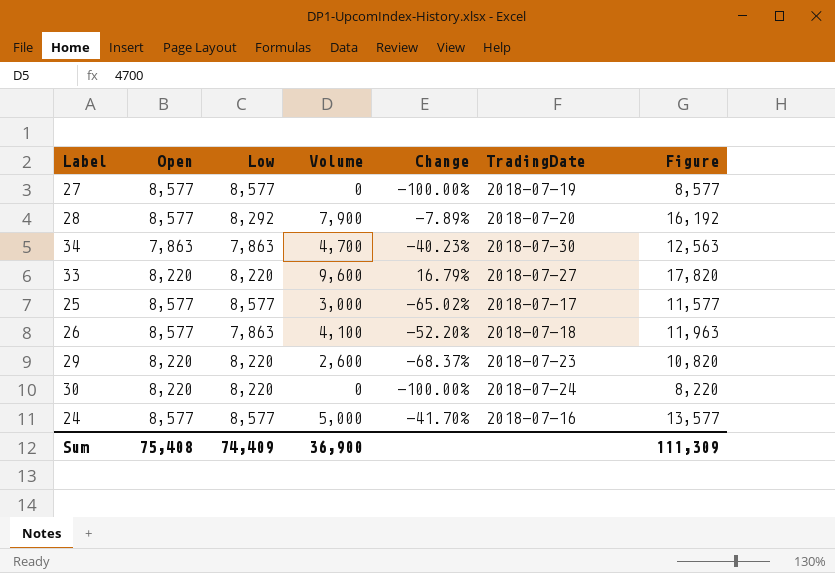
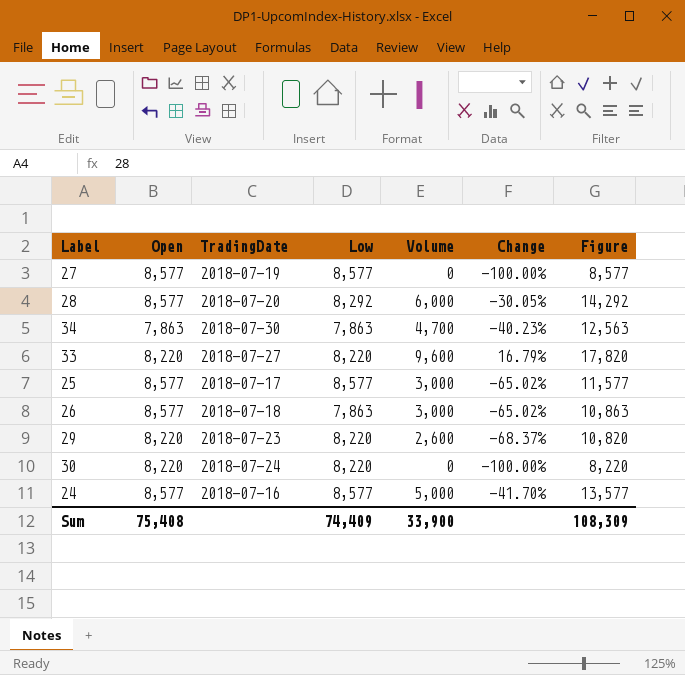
column TradingDate | position: 6 -> 3
28 | Volume: 7,900 -> 6,000
28 | Change: -7.89% -> -30.05%
28 | Figure: 16,192 -> 14,292
26 | Volume: 4,100 -> 3,000
26 | Change: -52.20% -> -65.02%
26 | Figure: 11,963 -> 10,863
Sum | Volume: 36,900 -> 33,900
Sum | Figure: 111,309 -> 108,309

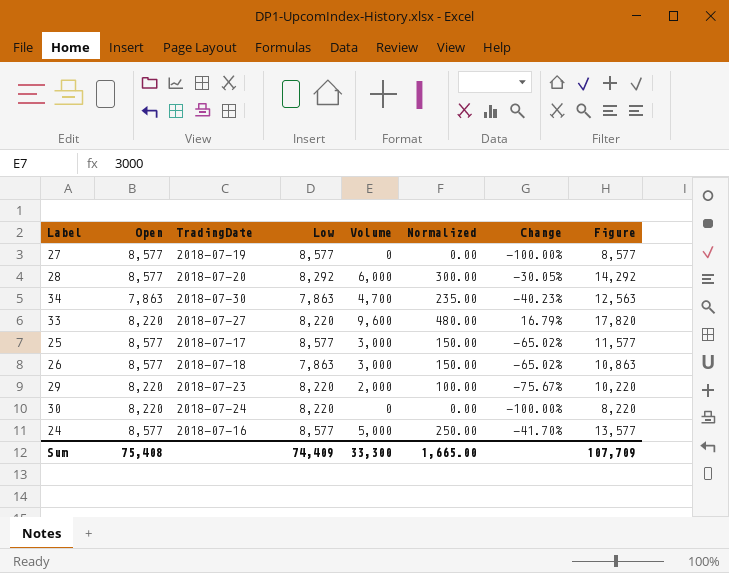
column Normalized | formula: none -> [Volume] * 0.05
29 | Volume: 2,600 -> 2,000
29 | Change: -68.37% -> -75.67%
29 | Figure: 10,820 -> 10,220
Sum | Volume: 33,900 -> 33,300
Sum | Figure: 108,309 -> 107,709

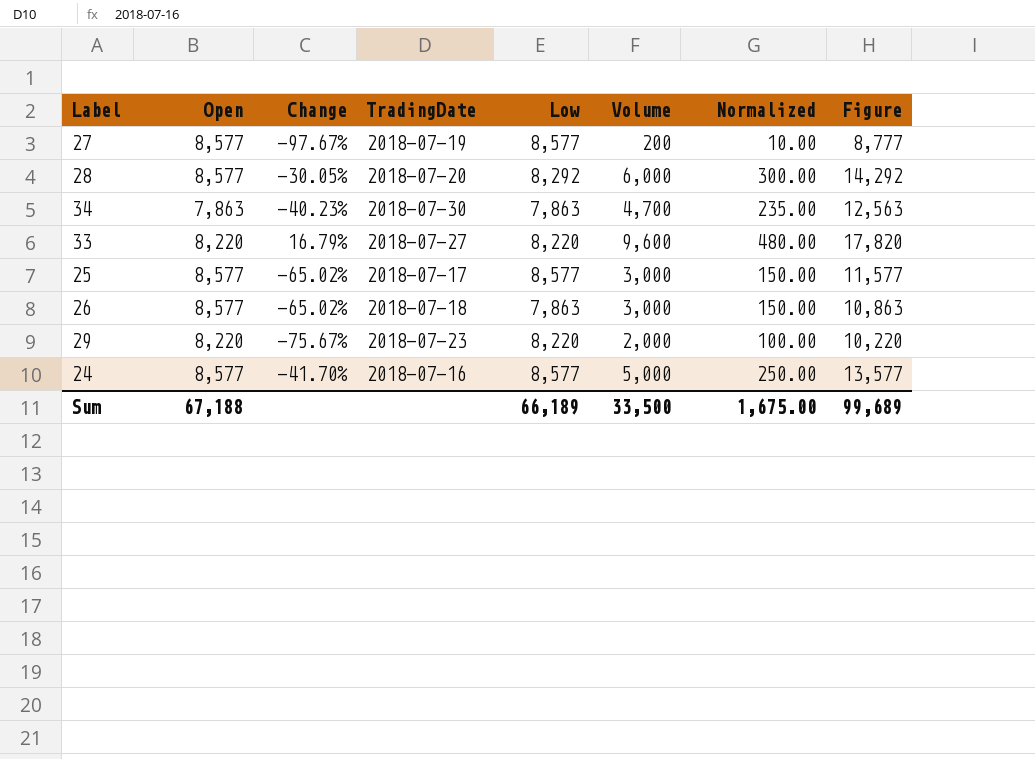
column Change | position: 7 -> 3
row 30: 8,220 | 2018-07-24 | 8,220 | 0 | 0.00 | -100.00% | 8,220 -> none
27 | Change: -100.00% -> -97.67%
27 | Volume: 0 -> 200
27 | Normalized: 0.00 -> 10.00
27 | Figure: 8,577 -> 8,777
Sum | Open: 75,408 -> 67,188
Sum | Low: 74,409 -> 66,189
Sum | Volume: 33,300 -> 33,500
Sum | Normalized: 1,665.00 -> 1,675.00
Sum | Figure: 107,709 -> 99,689

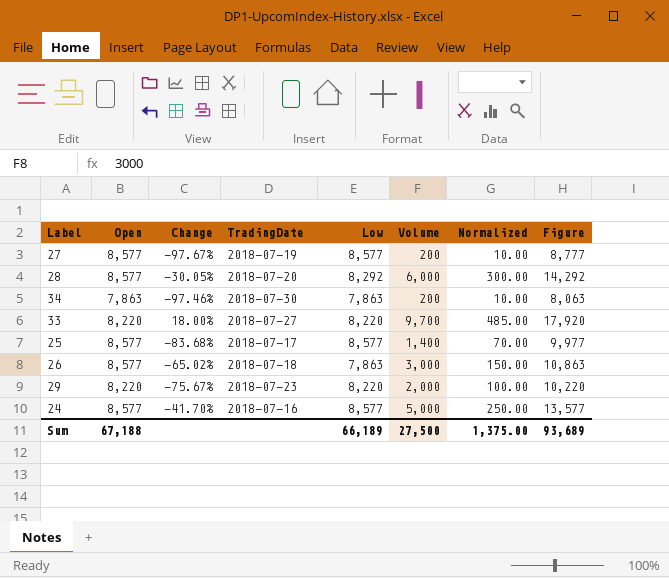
34 | Change: -40.23% -> -97.46%
34 | Volume: 4,700 -> 200
34 | Normalized: 235.00 -> 10.00
34 | Figure: 12,563 -> 8,063
33 | Change: 16.79% -> 18.00%
33 | Volume: 9,600 -> 9,700
33 | Normalized: 480.00 -> 485.00
33 | Figure: 17,820 -> 17,920
25 | Change: -65.02% -> -83.68%
25 | Volume: 3,000 -> 1,400
25 | Normalized: 150.00 -> 70.00
25 | Figure: 11,577 -> 9,977
Sum | Volume: 33,500 -> 27,500
Sum | Normalized: 1,675.00 -> 1,375.00
Sum | Figure: 99,689 -> 93,689

